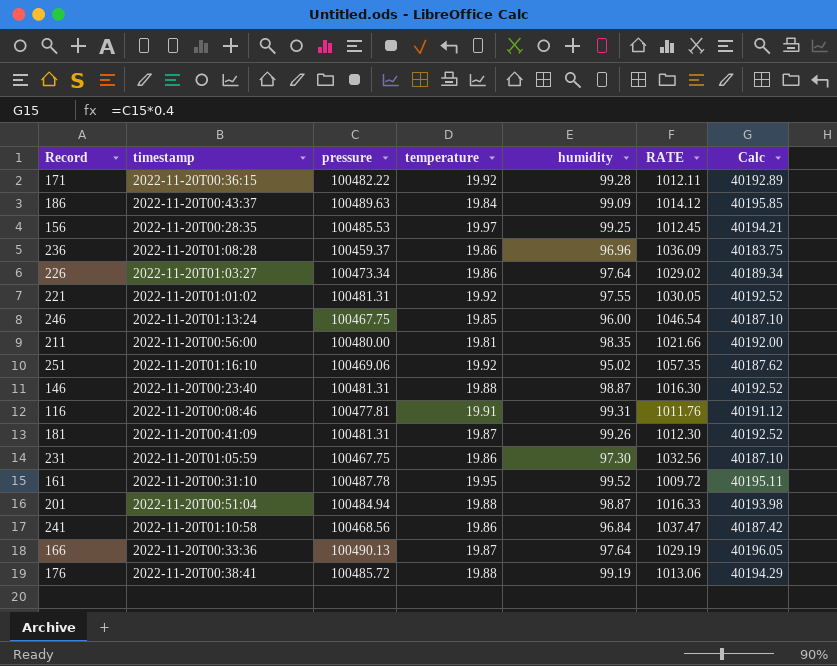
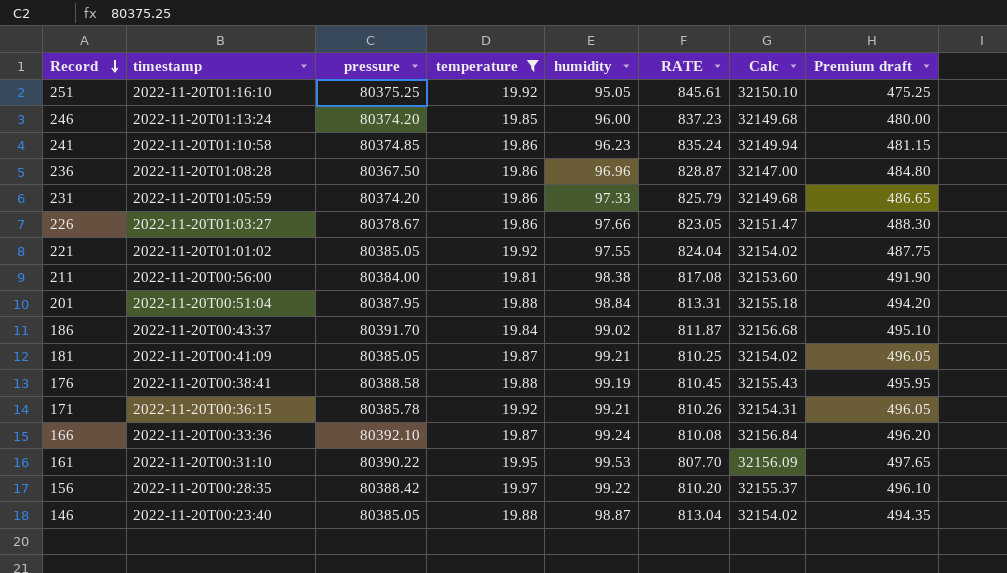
filter: none -> temperature != 19.91
row order: none -> Record descending
column Premium draft | formula: none -> [humidity] * 5
251 | pressure: 100469.06 -> 80375.25
251 | humidity: 95.02 -> 95.05
251 | RATE: 1057.35 -> 845.61
251 | Calc: 40187.62 -> 32150.10
246 | pressure: 100467.75 -> 80374.20
246 | RATE: 1046.54 -> 837.23
246 | Calc: 40187.10 -> 32149.68
241 | pressure: 100468.56 -> 80374.85
241 | humidity: 96.84 -> 96.23
241 | RATE: 1037.47 -> 835.24
241 | Calc: 40187.42 -> 32149.94
236 | pressure: 100459.37 -> 80367.50
236 | RATE: 1036.09 -> 828.87
236 | Calc: 40183.75 -> 32147.00
231 | pressure: 100467.75 -> 80374.20
231 | humidity: 97.30 -> 97.33
231 | RATE: 1032.56 -> 825.79
231 | Calc: 40187.10 -> 32149.68
226 | pressure: 100473.34 -> 80378.67
226 | humidity: 97.64 -> 97.66
226 | RATE: 1029.02 -> 823.05
226 | Calc: 40189.34 -> 32151.47
221 | pressure: 100481.31 -> 80385.05
221 | RATE: 1030.05 -> 824.04
221 | Calc: 40192.52 -> 32154.02
211 | pressure: 100480.00 -> 80384.00
211 | humidity: 98.35 -> 98.38
211 | RATE: 1021.66 -> 817.08
211 | Calc: 40192.00 -> 32153.60
201 | pressure: 100484.94 -> 80387.95
201 | humidity: 98.87 -> 98.84
201 | RATE: 1016.33 -> 813.31
201 | Calc: 40193.98 -> 32155.18
186 | pressure: 100489.63 -> 80391.70
186 | humidity: 99.09 -> 99.02
186 | RATE: 1014.12 -> 811.87
186 | Calc: 40195.85 -> 32156.68
181 | pressure: 100481.31 -> 80385.05
181 | humidity: 99.26 -> 99.21
181 | RATE: 1012.30 -> 810.25
181 | Calc: 40192.52 -> 32154.02
176 | pressure: 100485.72 -> 80388.58
176 | RATE: 1013.06 -> 810.45
176 | Calc: 40194.29 -> 32155.43
171 | pressure: 100482.22 -> 80385.78
171 | humidity: 99.28 -> 99.21
171 | RATE: 1012.11 -> 810.26
171 | Calc: 40192.89 -> 32154.31
166 | pressure: 100490.13 -> 80392.10
166 | humidity: 97.64 -> 99.24
166 | RATE: 1029.19 -> 810.08
166 | Calc: 40196.05 -> 32156.84
161 | pressure: 100487.78 -> 80390.22
161 | humidity: 99.52 -> 99.53
161 | RATE: 1009.72 -> 807.70
161 | Calc: 40195.11 -> 32156.09
156 | pressure: 100485.53 -> 80388.42
156 | humidity: 99.25 -> 99.22
156 | RATE: 1012.45 -> 810.20
156 | Calc: 40194.21 -> 32155.37
146 | pressure: 100481.31 -> 80385.05
146 | RATE: 1016.30 -> 813.04
146 | Calc: 40192.52 -> 32154.02

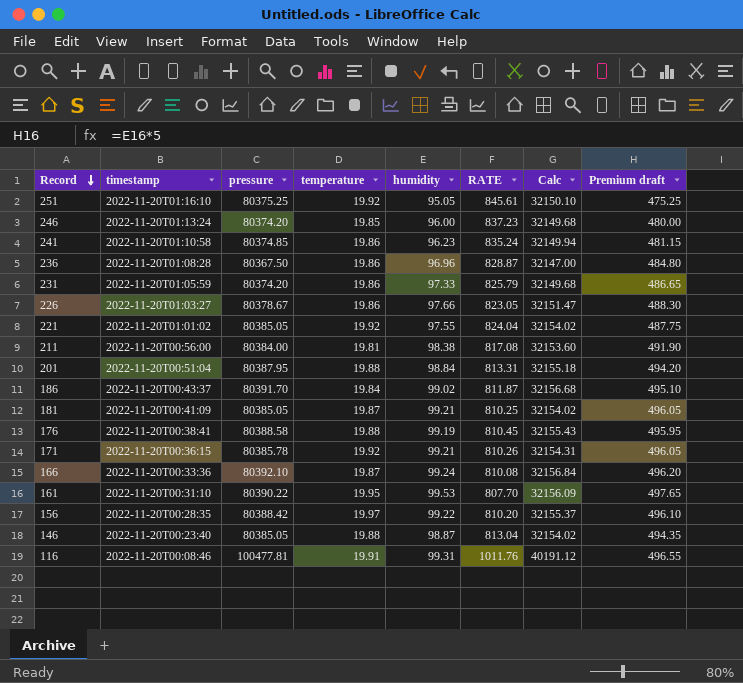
filter: temperature != 19.91 -> none

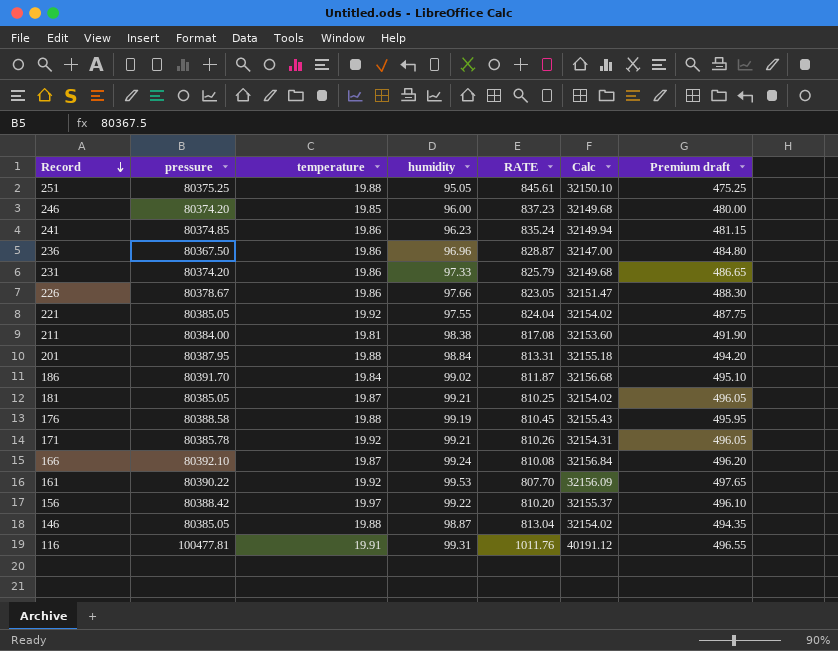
column timestamp | position: 2 -> none
251 | temperature: 19.92 -> 19.88
161 | temperature: 19.95 -> 19.92

